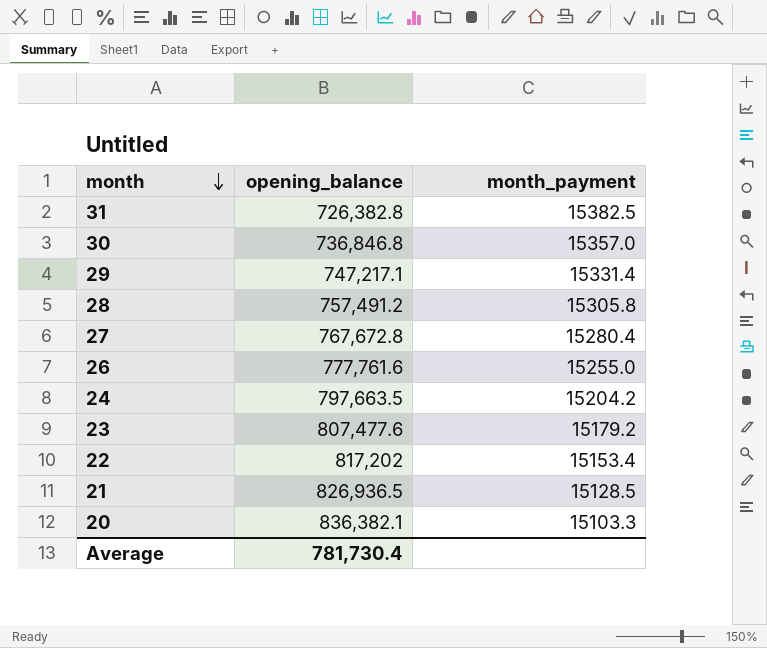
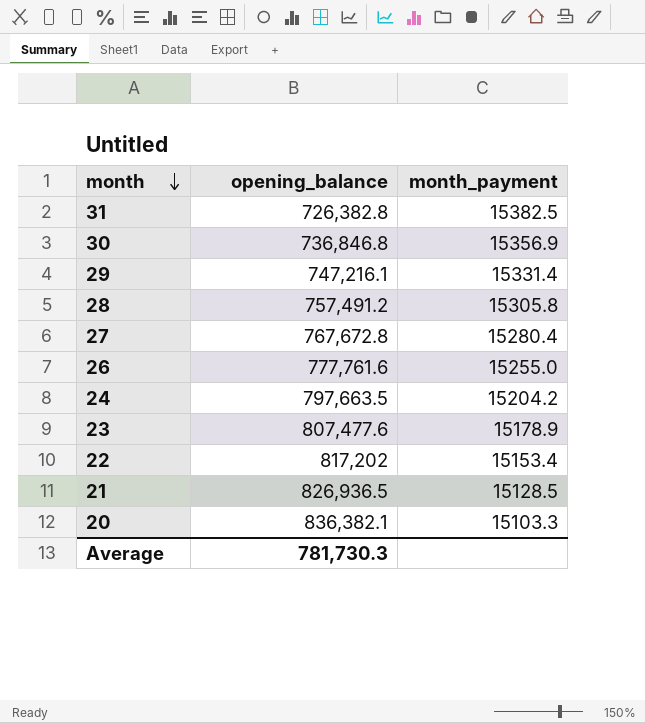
30 | month_payment: 15357.0 -> 15356.9
29 | opening_balance: 747,217.1 -> 747,216.1
23 | month_payment: 15179.2 -> 15178.9
Average | opening_balance: 781,730.4 -> 781,730.3

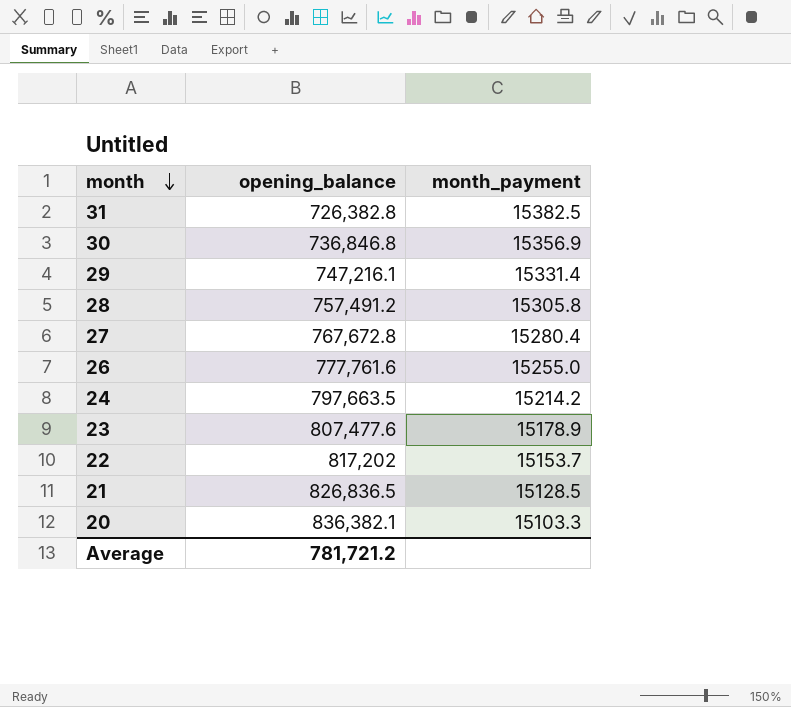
24 | month_payment: 15204.2 -> 15214.2
22 | month_payment: 15153.4 -> 15153.7
21 | opening_balance: 826,936.5 -> 826,836.5
Average | opening_balance: 781,730.3 -> 781,721.2

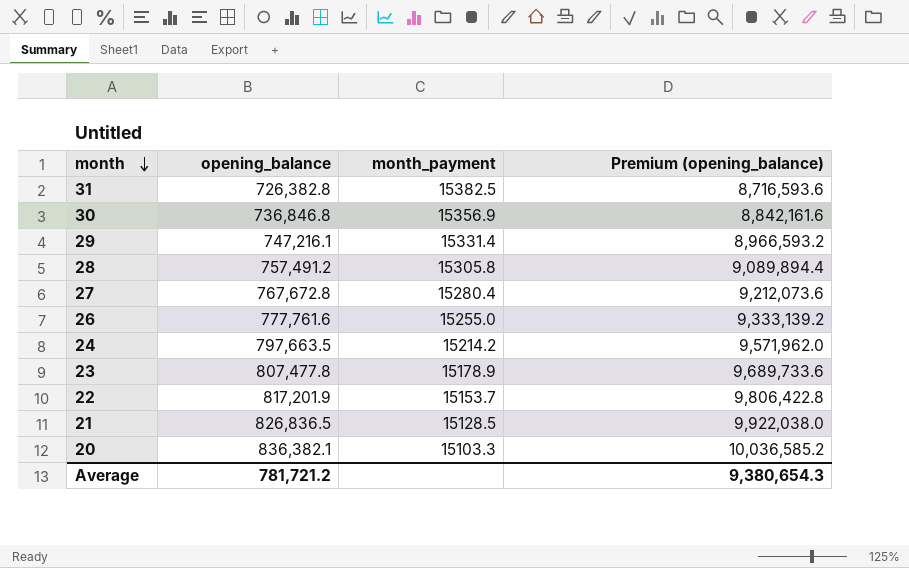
column Premium (opening_balance) | formula: none -> [opening_balance] * 12
23 | opening_balance: 807,477.6 -> 807,477.8
22 | opening_balance: 817,202 -> 817,201.9

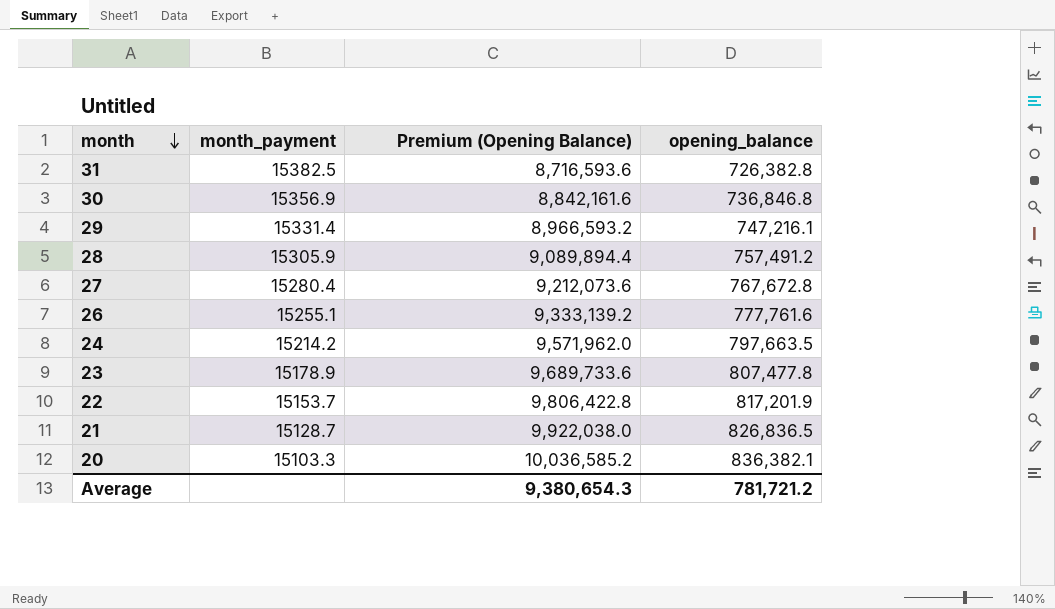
column name: Premium (opening_balance) -> Premium (Opening Balance)
column opening_balance | position: 2 -> 4
28 | month_payment: 15305.8 -> 15305.9
26 | month_payment: 15255.0 -> 15255.1
21 | month_payment: 15128.5 -> 15128.7

